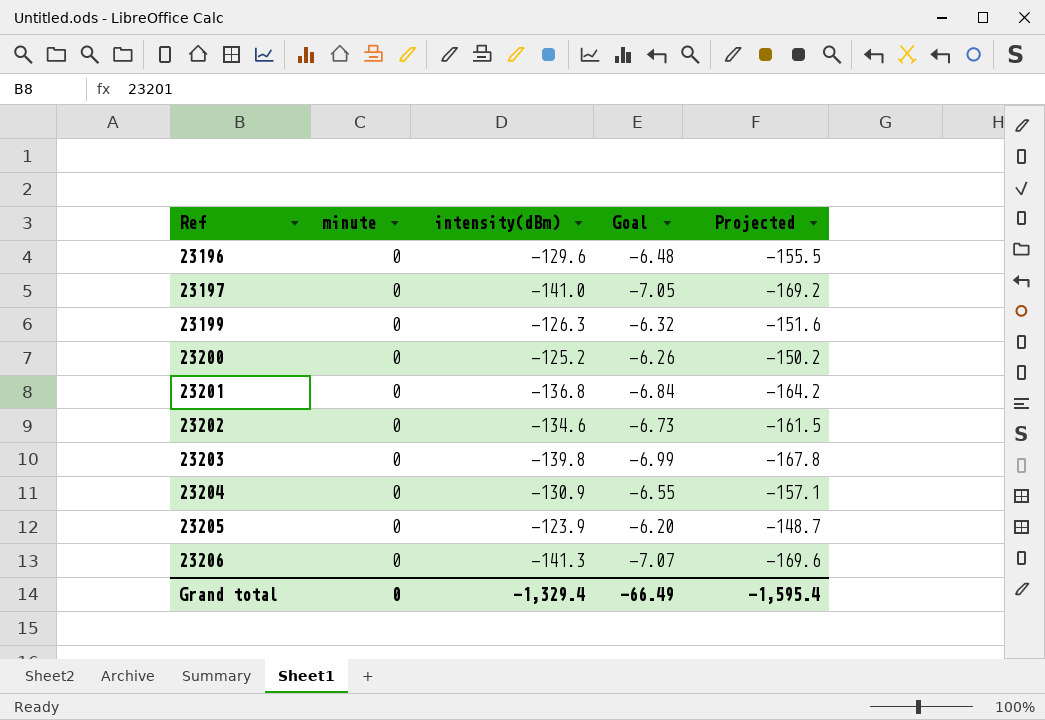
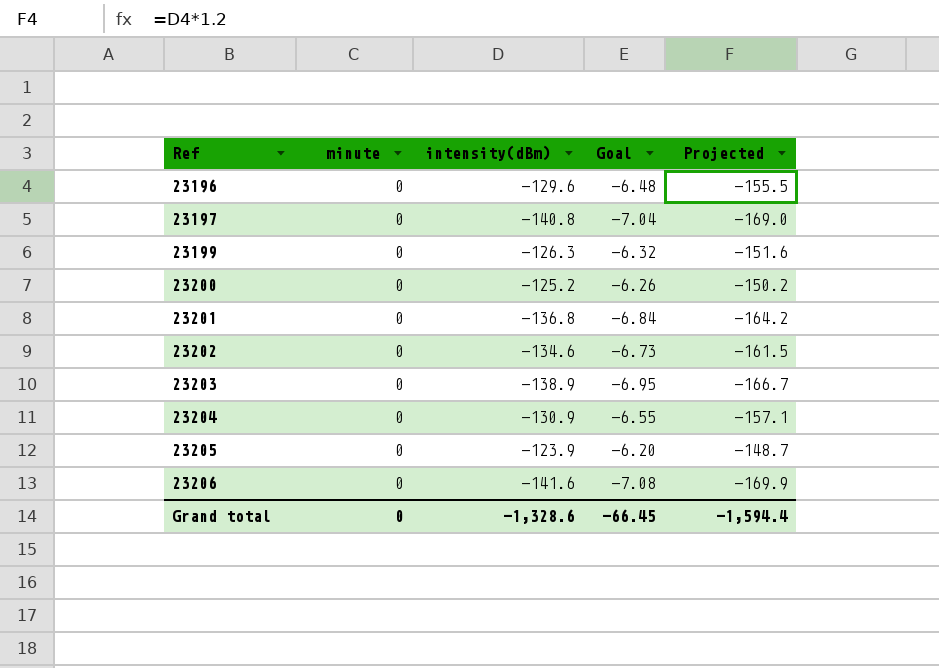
23197 | intensity(dBm): -141.0 -> -140.8
23197 | Goal: -7.05 -> -7.04
23197 | Projected: -169.2 -> -169.0
23203 | intensity(dBm): -139.8 -> -138.9
23203 | Goal: -6.99 -> -6.95
23203 | Projected: -167.8 -> -166.7
23206 | intensity(dBm): -141.3 -> -141.6
23206 | Goal: -7.07 -> -7.08
23206 | Projected: -169.6 -> -169.9
Grand total | intensity(dBm): -1,329.4 -> -1,328.6
Grand total | Goal: -66.49 -> -66.45
Grand total | Projected: -1,595.4 -> -1,594.4

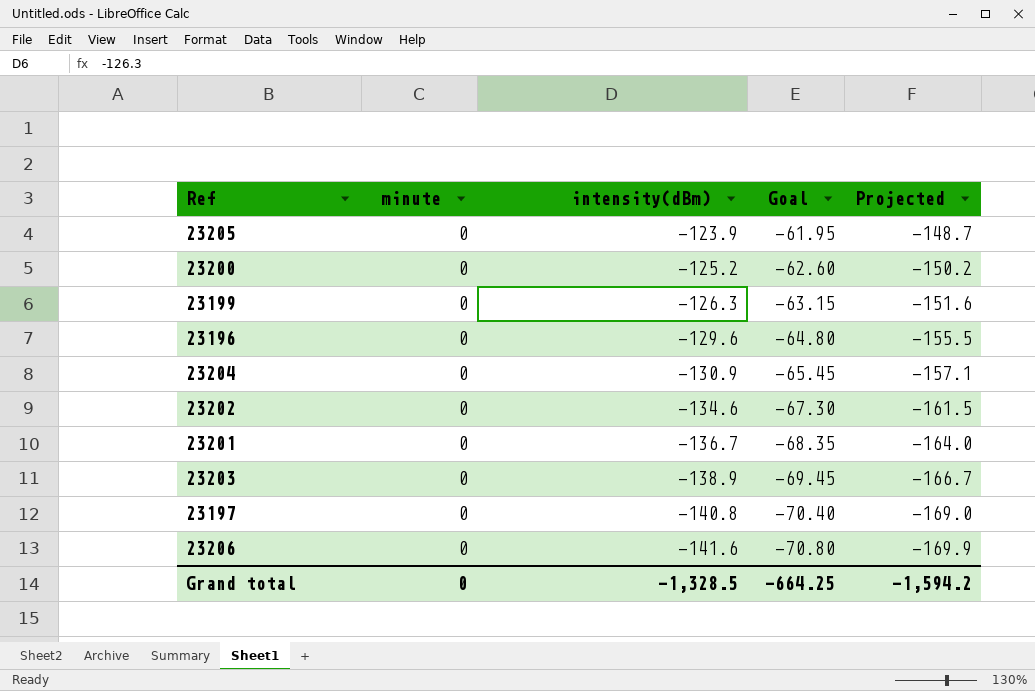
row order: Ref ascending -> intensity(dBm) descending
column Goal | formula: [intensity(dBm)] * 0.05 -> [intensity(dBm)] * 0.5
23201 | intensity(dBm): -136.8 -> -136.7
23201 | Projected: -164.2 -> -164.0
Grand total | intensity(dBm): -1,328.6 -> -1,328.5
Grand total | Goal: -66.45 -> -664.25
Grand total | Projected: -1,594.4 -> -1,594.2

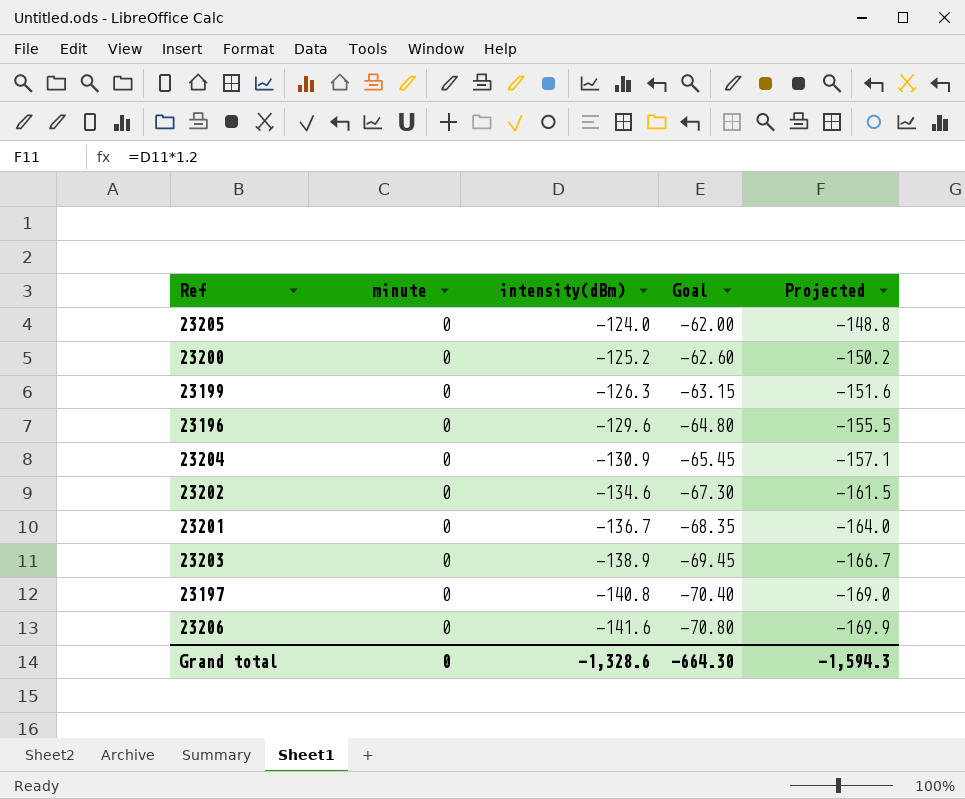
23205 | intensity(dBm): -123.9 -> -124.0
23205 | Goal: -61.95 -> -62.00
23205 | Projected: -148.7 -> -148.8
Grand total | intensity(dBm): -1,328.5 -> -1,328.6
Grand total | Goal: -664.25 -> -664.30
Grand total | Projected: -1,594.2 -> -1,594.3

